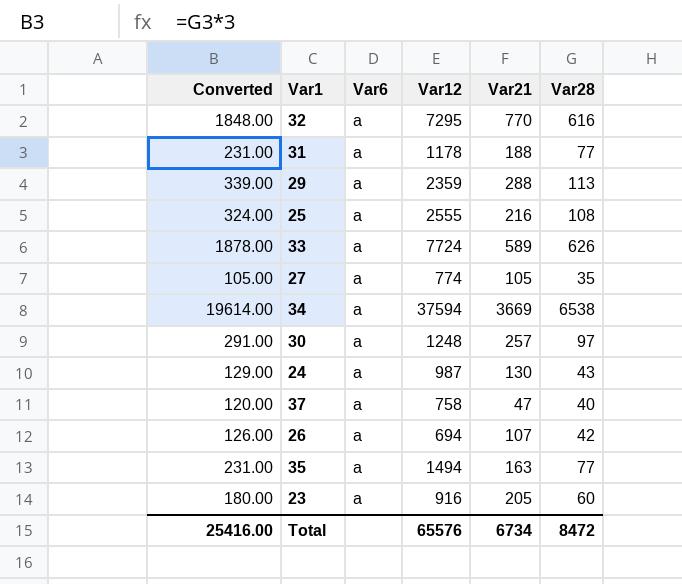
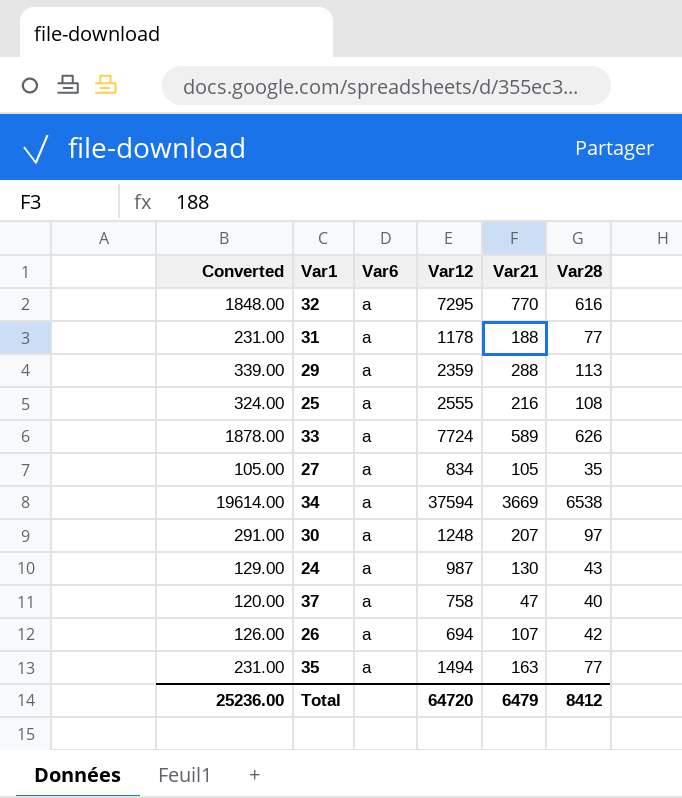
row 23: 180.00 | a | 916 | 205 | 60 -> none
27 | Var12: 774 -> 834
30 | Var21: 257 -> 207
Total | Converted: 25416.00 -> 25236.00
Total | Var12: 65576 -> 64720
Total | Var21: 6734 -> 6479
Total | Var28: 8472 -> 8412

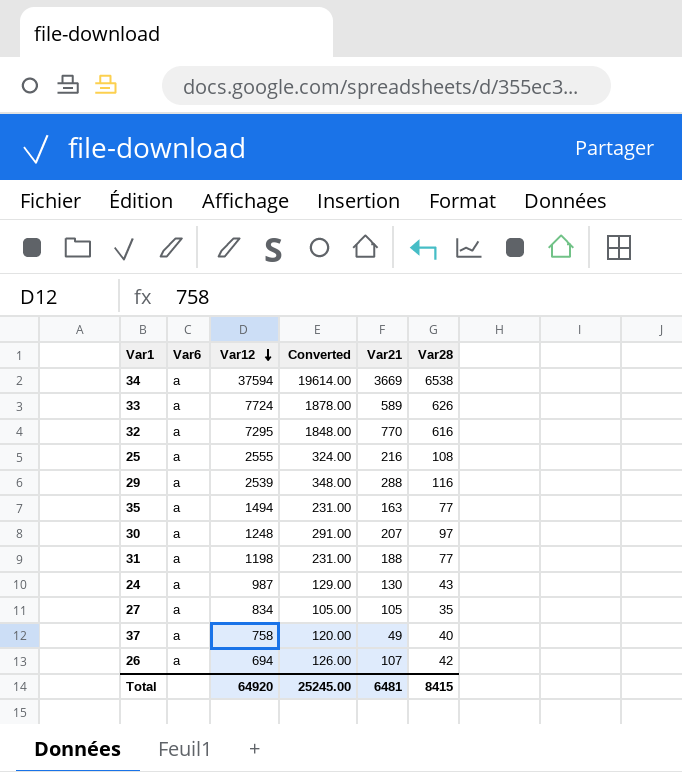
row order: none -> Var12 descending
column Converted | position: 1 -> 4
29 | Var12: 2359 -> 2539
29 | Converted: 339.00 -> 348.00
29 | Var28: 113 -> 116
31 | Var12: 1178 -> 1198
37 | Var21: 47 -> 49
Total | Var12: 64720 -> 64920
Total | Converted: 25236.00 -> 25245.00
Total | Var21: 6479 -> 6481
Total | Var28: 8412 -> 8415

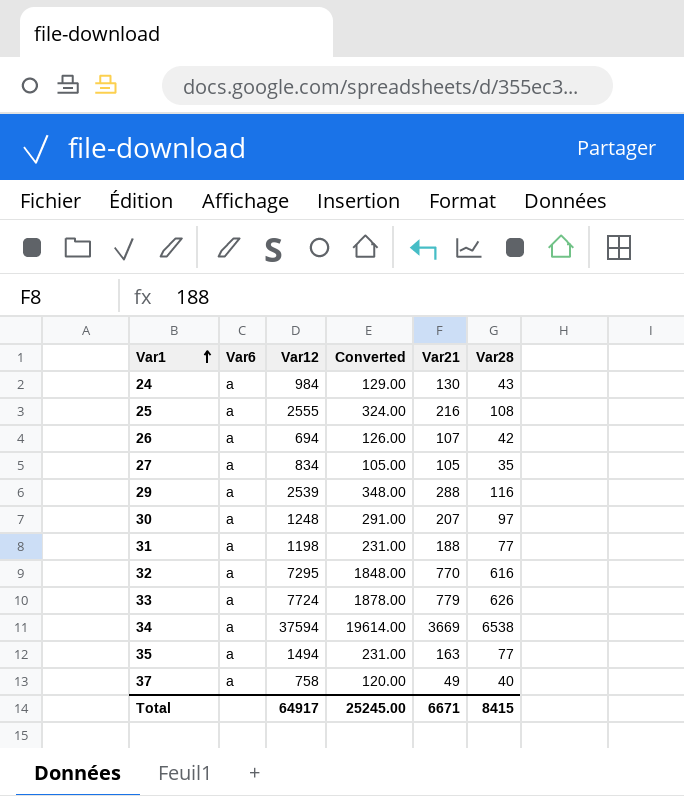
row order: Var12 descending -> Var1 ascending
24 | Var12: 987 -> 984
33 | Var21: 589 -> 779
Total | Var12: 64920 -> 64917
Total | Var21: 6481 -> 6671

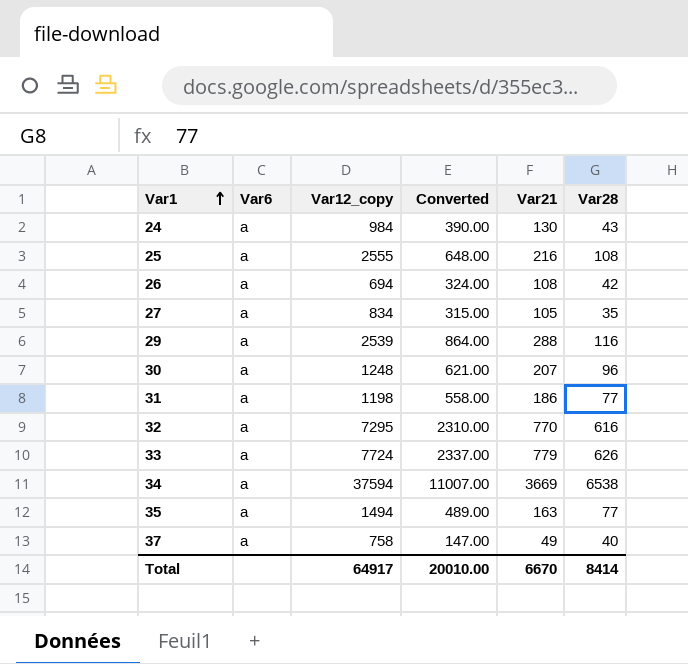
column name: Var12 -> Var12_copy
column Converted | formula: [Var28] * 3 -> [Var21] * 3
26 | Var21: 107 -> 108
30 | Var28: 97 -> 96
31 | Var21: 188 -> 186
Total | Converted: 25245.00 -> 20010.00
Total | Var21: 6671 -> 6670
Total | Var28: 8415 -> 8414

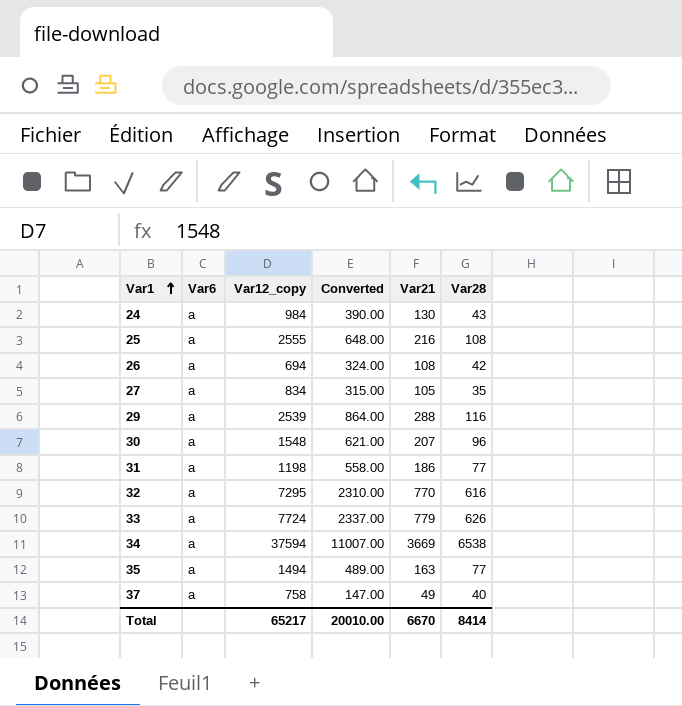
30 | Var12_copy: 1248 -> 1548
Total | Var12_copy: 64917 -> 65217

